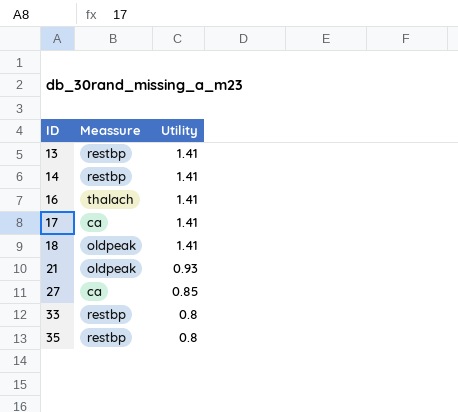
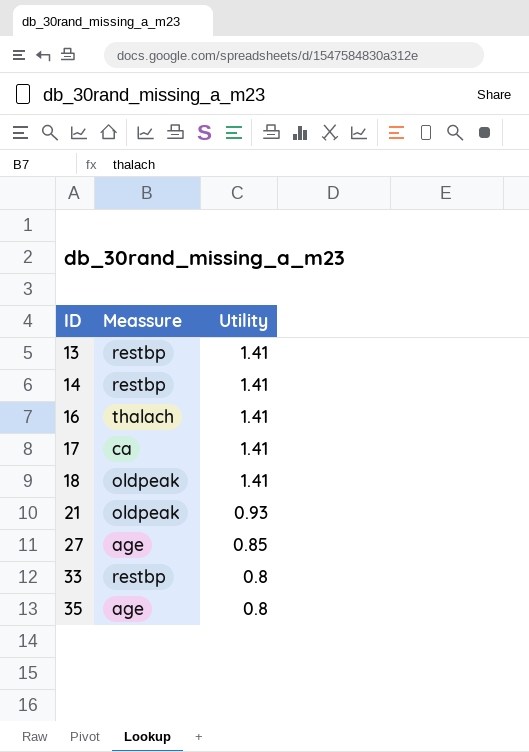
27 | Meassure: ca -> age
35 | Meassure: restbp -> age

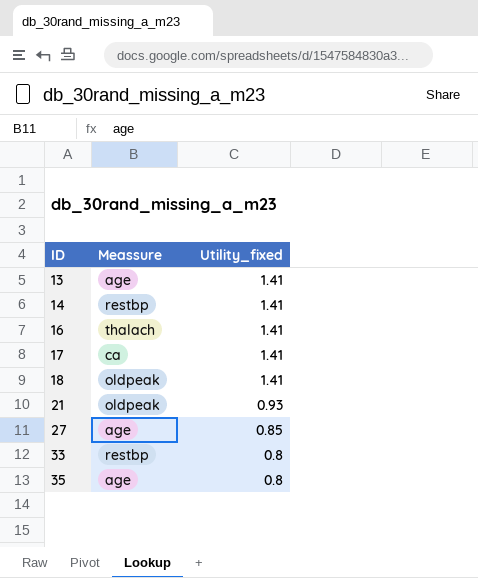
column name: Utility -> Utility_fixed
13 | Meassure: restbp -> age

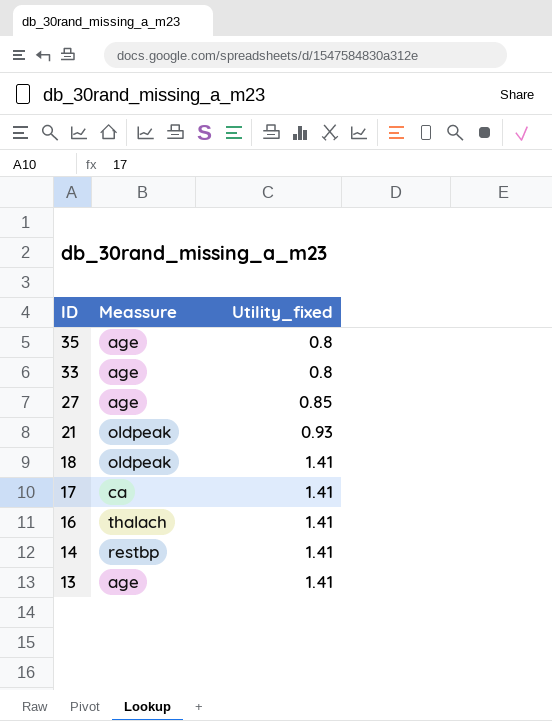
row order: ID ascending -> ID descending
33 | Meassure: restbp -> age

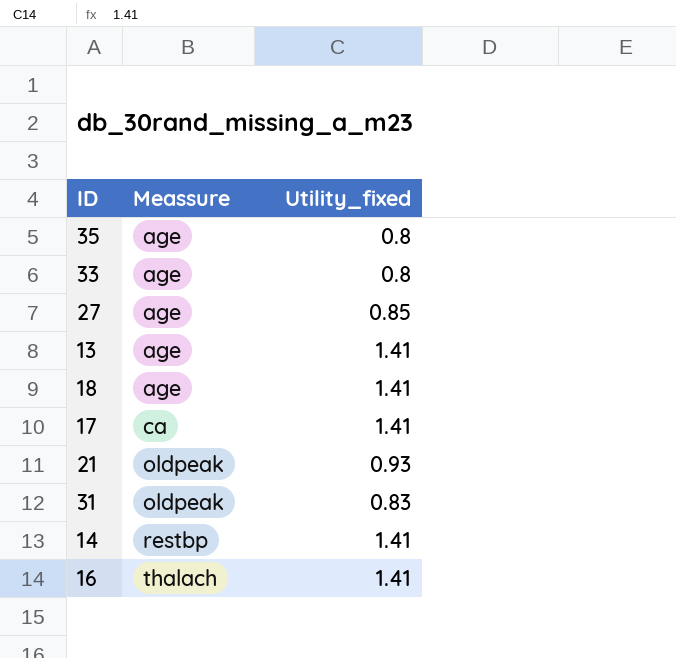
row order: ID descending -> Meassure ascending
18 | Meassure: oldpeak -> age
row 31: none -> oldpeak | 0.83

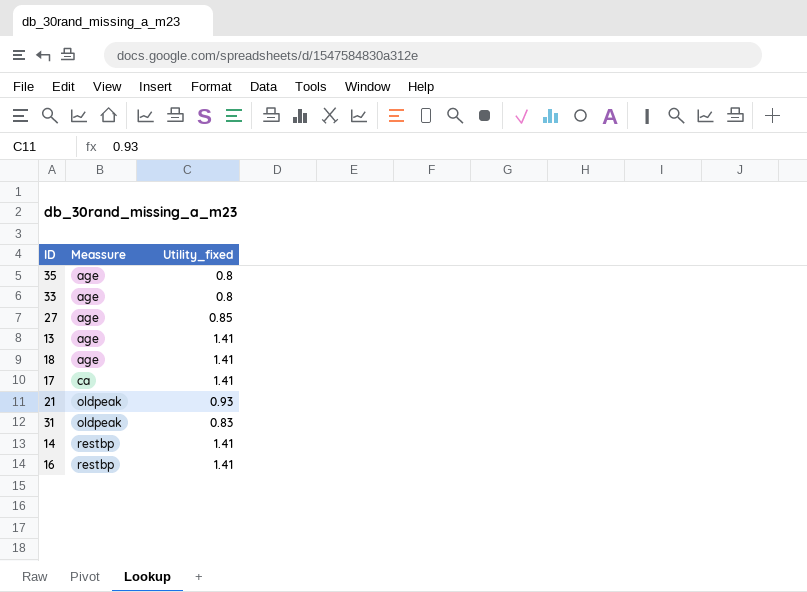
16 | Meassure: thalach -> restbp

